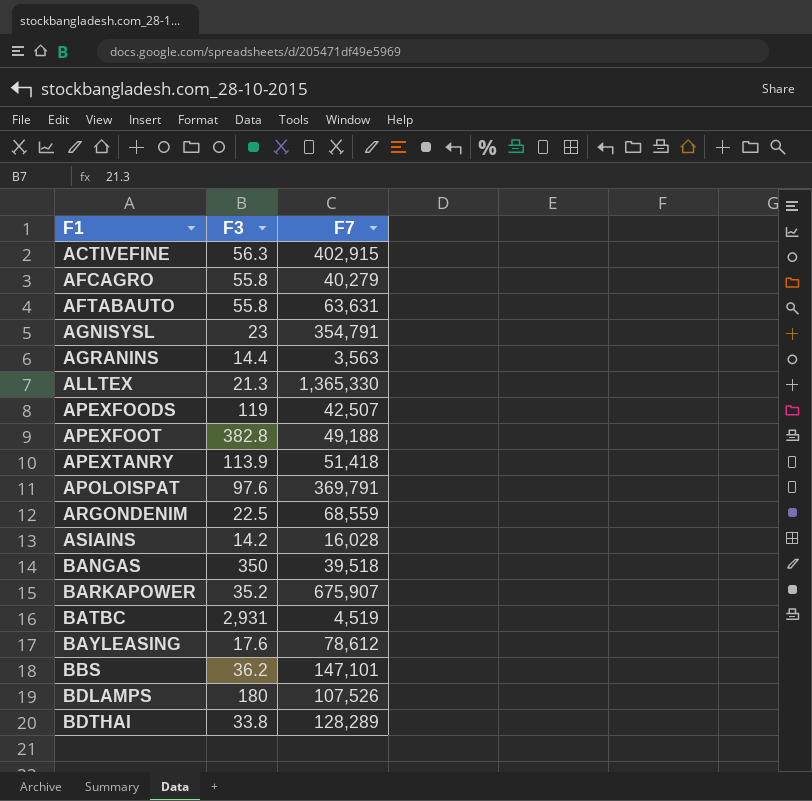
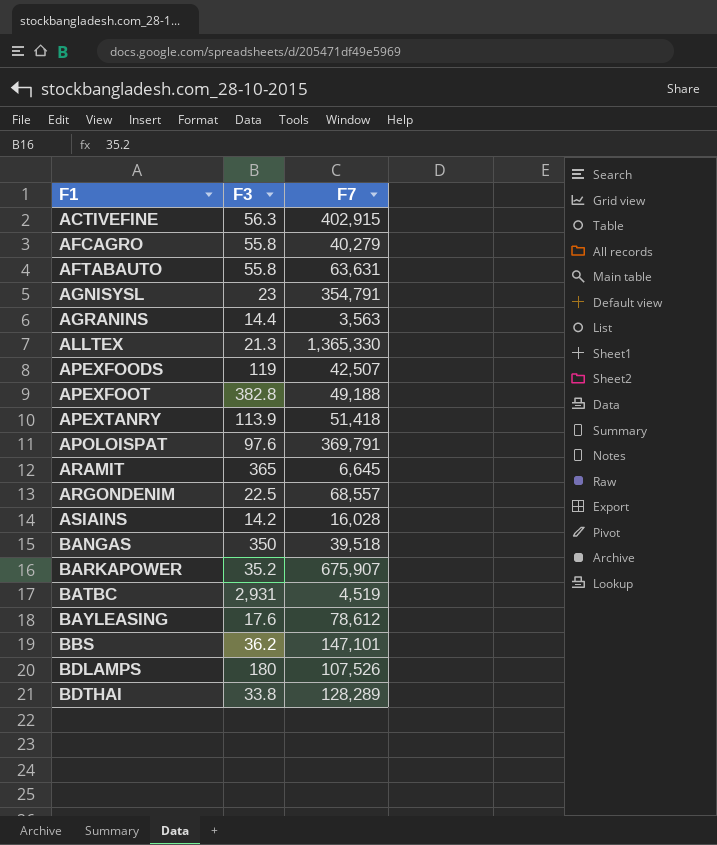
row ARAMIT: none -> 365 | 6,645
ARGONDENIM | F7: 68,559 -> 68,557

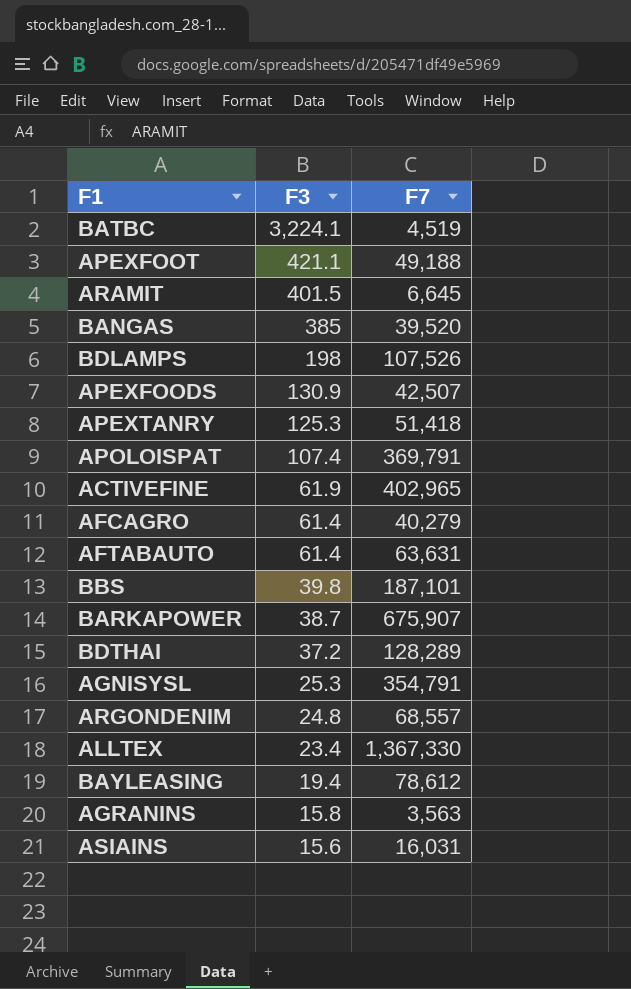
row order: F1 ascending -> F3 descending
BATBC | F3: 2,931 -> 3,224.1
APEXFOOT | F3: 382.8 -> 421.1
ARAMIT | F3: 365 -> 401.5
BANGAS | F3: 350 -> 385
BANGAS | F7: 39,518 -> 39,520
BDLAMPS | F3: 180 -> 198
APEXFOODS | F3: 119 -> 130.9
APEXTANRY | F3: 113.9 -> 125.3
APOLOISPAT | F3: 97.6 -> 107.4
ACTIVEFINE | F3: 56.3 -> 61.9
ACTIVEFINE | F7: 402,915 -> 402,965
AFCAGRO | F3: 55.8 -> 61.4
AFTABAUTO | F3: 55.8 -> 61.4
BBS | F3: 36.2 -> 39.8
BBS | F7: 147,101 -> 187,101
BARKAPOWER | F3: 35.2 -> 38.7
BDTHAI | F3: 33.8 -> 37.2
AGNISYSL | F3: 23 -> 25.3
ARGONDENIM | F3: 22.5 -> 24.8
ALLTEX | F3: 21.3 -> 23.4
ALLTEX | F7: 1,365,330 -> 1,367,330
BAYLEASING | F3: 17.6 -> 19.4
AGRANINS | F3: 14.4 -> 15.8
ASIAINS | F3: 14.2 -> 15.6
ASIAINS | F7: 16,028 -> 16,031

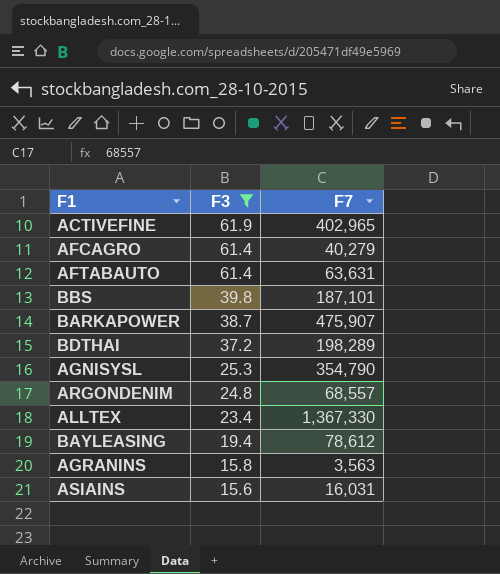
filter: none -> F3 <= 61.9
BARKAPOWER | F7: 675,907 -> 475,907
BDTHAI | F7: 128,289 -> 198,289
AGNISYSL | F7: 354,791 -> 354,790

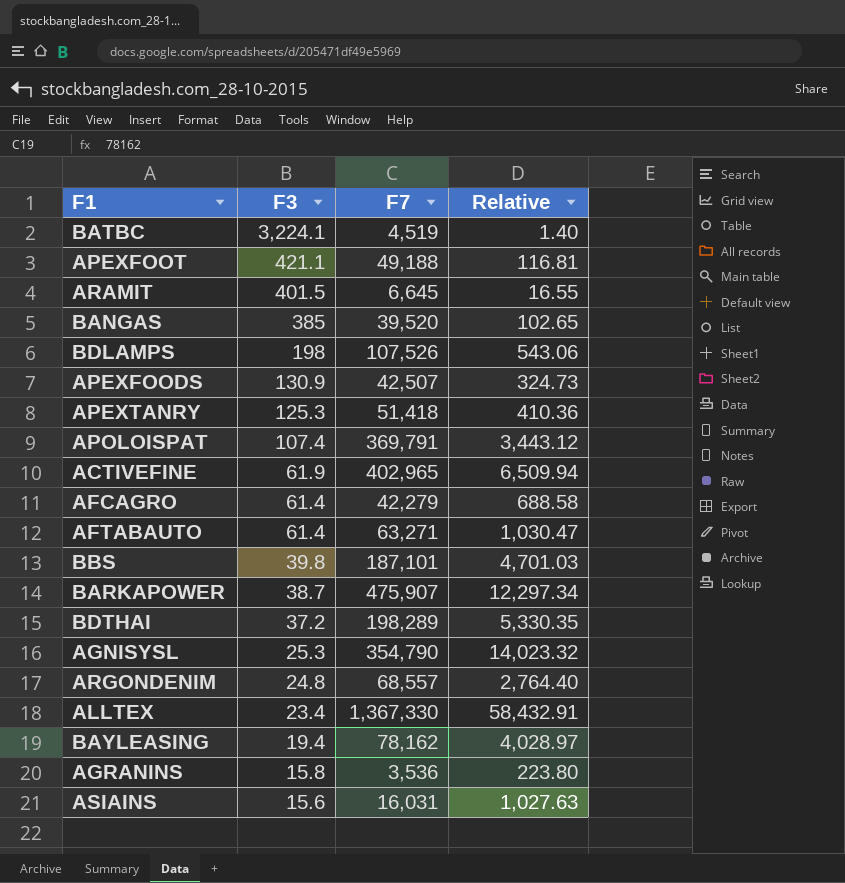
filter: F3 <= 61.9 -> none
column Relative | formula: none -> [F7] / [F3]
AFCAGRO | F7: 40,279 -> 42,279
AFTABAUTO | F7: 63,631 -> 63,271
BAYLEASING | F7: 78,612 -> 78,162
AGRANINS | F7: 3,563 -> 3,536

